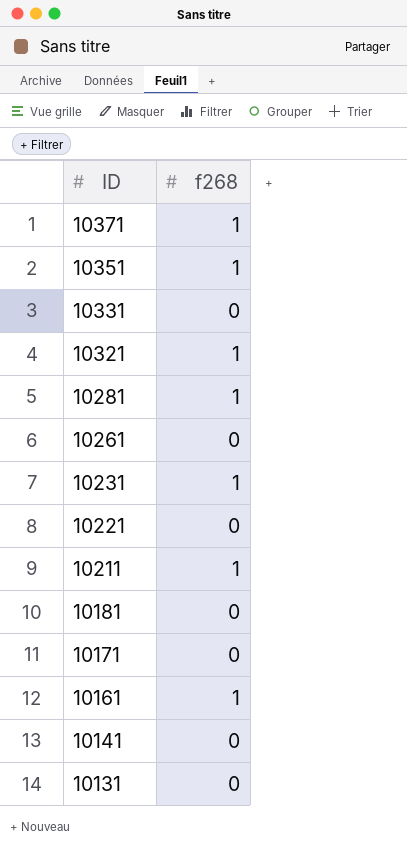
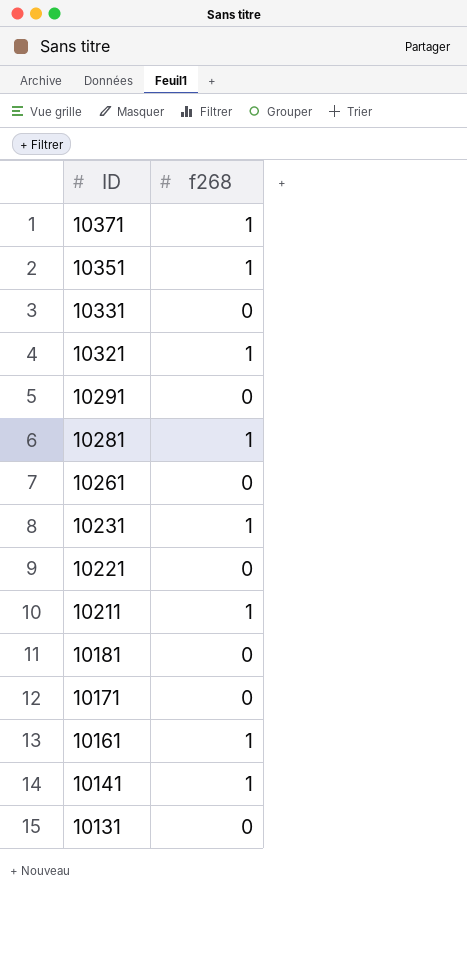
row 10291: none -> 0
10141 | f268: 0 -> 1

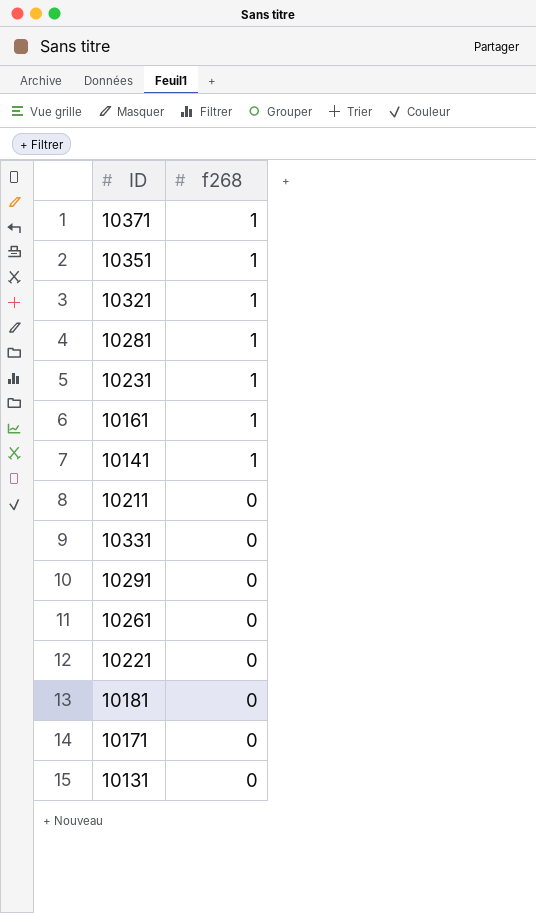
row order: ID descending -> f268 descending
10211 | f268: 1 -> 0

